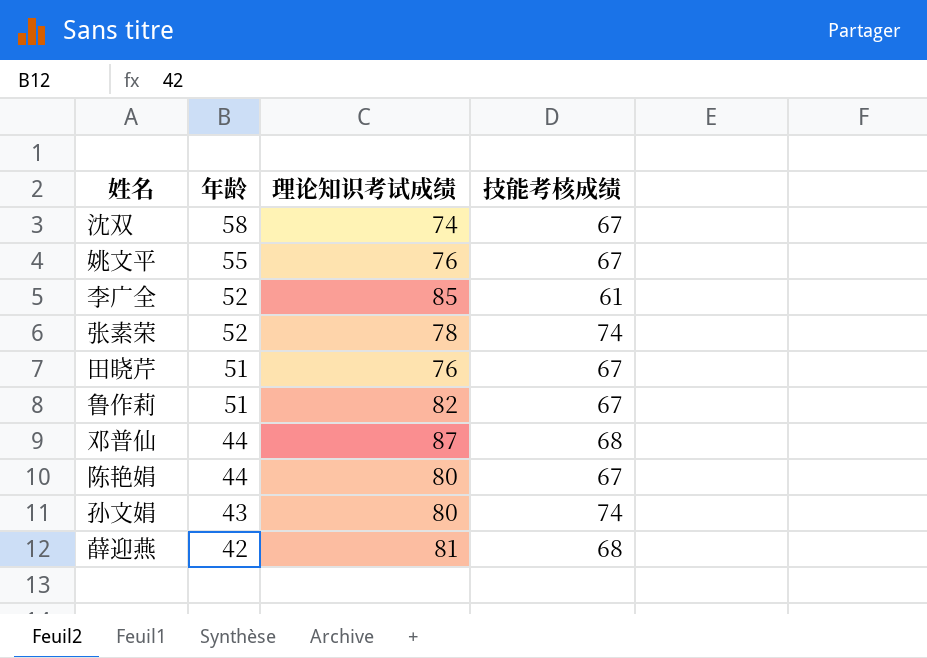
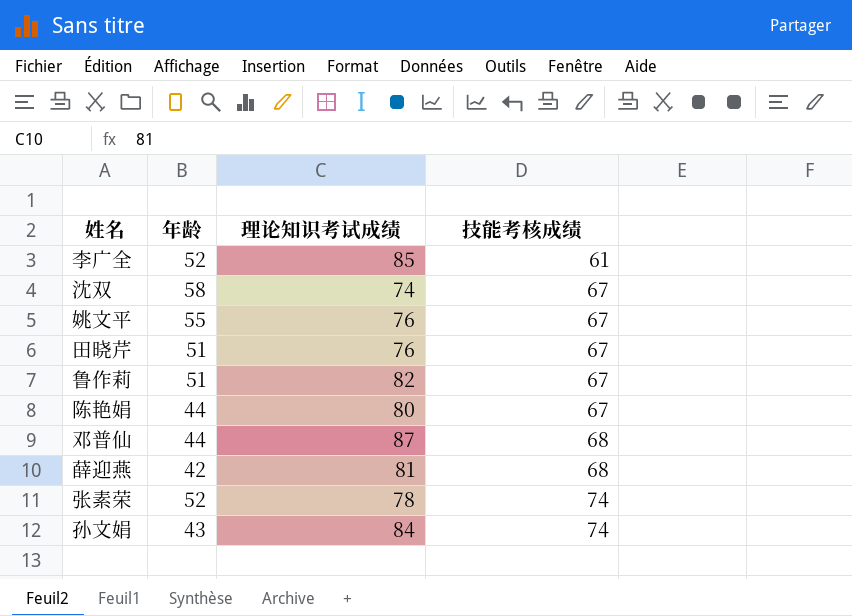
row order: 年龄 descending -> 技能考核成绩 ascending
孙文娟 | 理论知识考试成绩: 80 -> 84

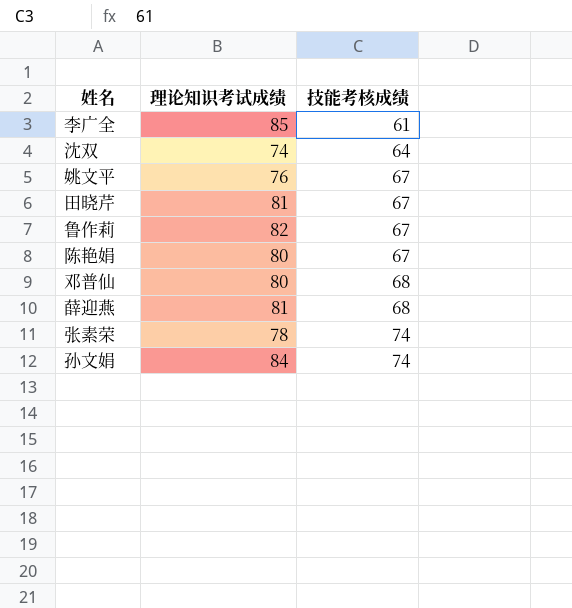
column 年龄 | position: 2 -> none
沈双 | 技能考核成绩: 67 -> 64
田晓芹 | 理论知识考试成绩: 76 -> 81
邓普仙 | 理论知识考试成绩: 87 -> 80

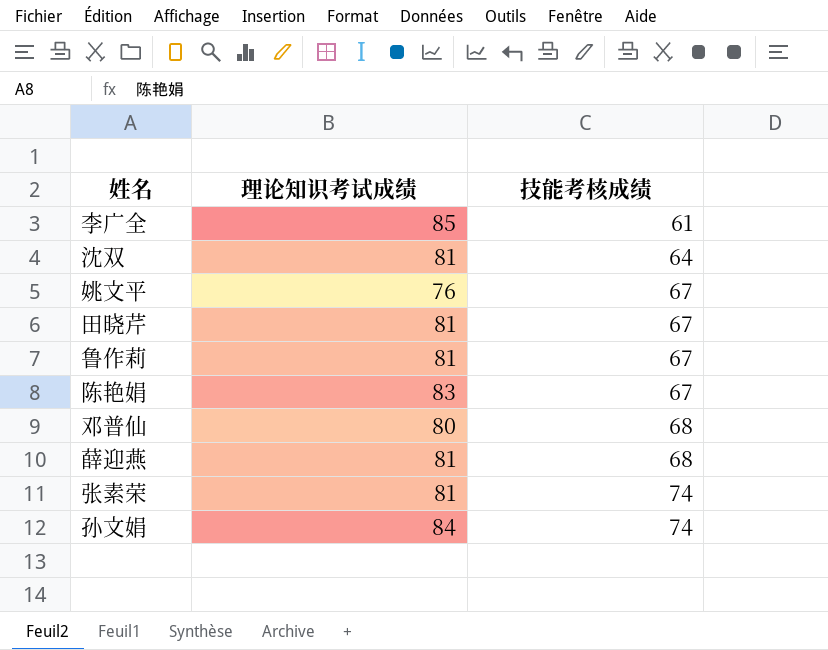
沈双 | 理论知识考试成绩: 74 -> 81
鲁作莉 | 理论知识考试成绩: 82 -> 81
陈艳娟 | 理论知识考试成绩: 80 -> 83
张素荣 | 理论知识考试成绩: 78 -> 81

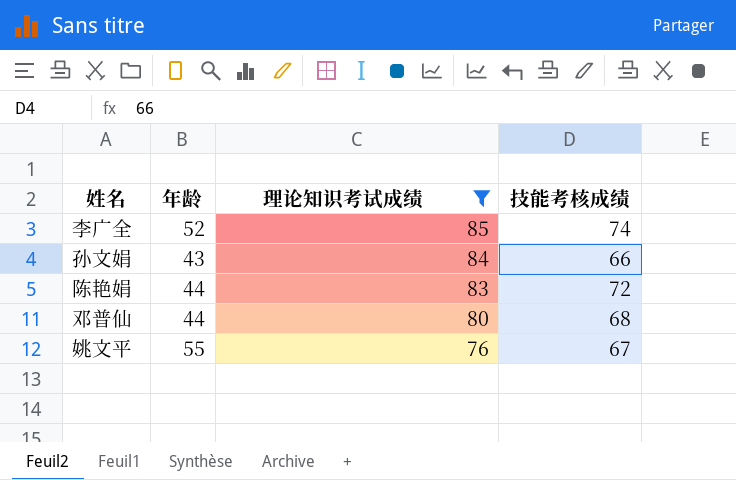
filter: none -> 理论知识考试成绩 != 81
row order: 技能考核成绩 ascending -> 理论知识考试成绩 descending
column 年龄 | position: none -> 2
李广全 | 技能考核成绩: 61 -> 74
孙文娟 | 技能考核成绩: 74 -> 66
陈艳娟 | 技能考核成绩: 67 -> 72

